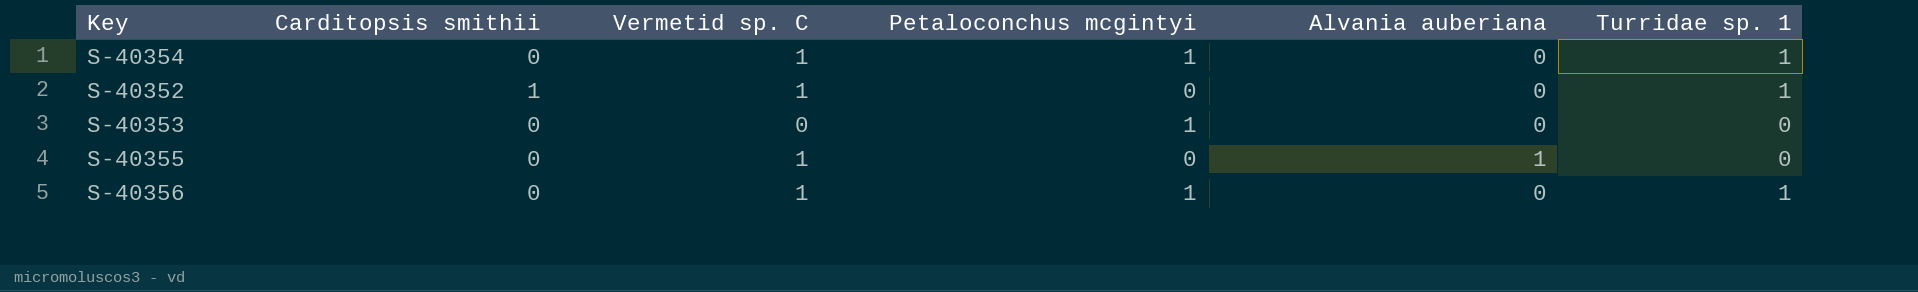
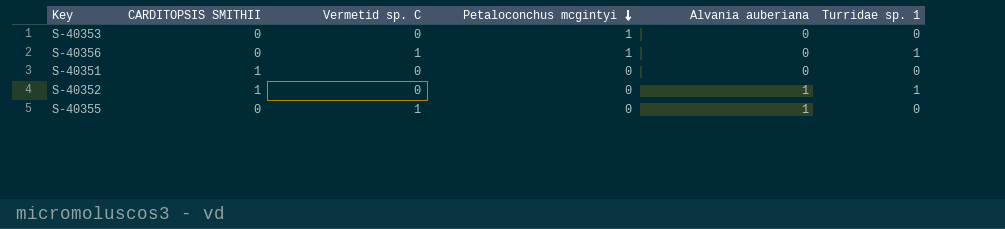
row order: none -> Petaloconchus mcgintyi descending
column name: Carditopsis smithii -> CARDITOPSIS SMITHII
row S-40354: 0 | 1 | 1 | 0 | 1 -> none
row S-40351: none -> 1 | 0 | 0 | 0 | 0
S-40352 | Vermetid sp. C: 1 -> 0
S-40352 | Alvania auberiana: 0 -> 1

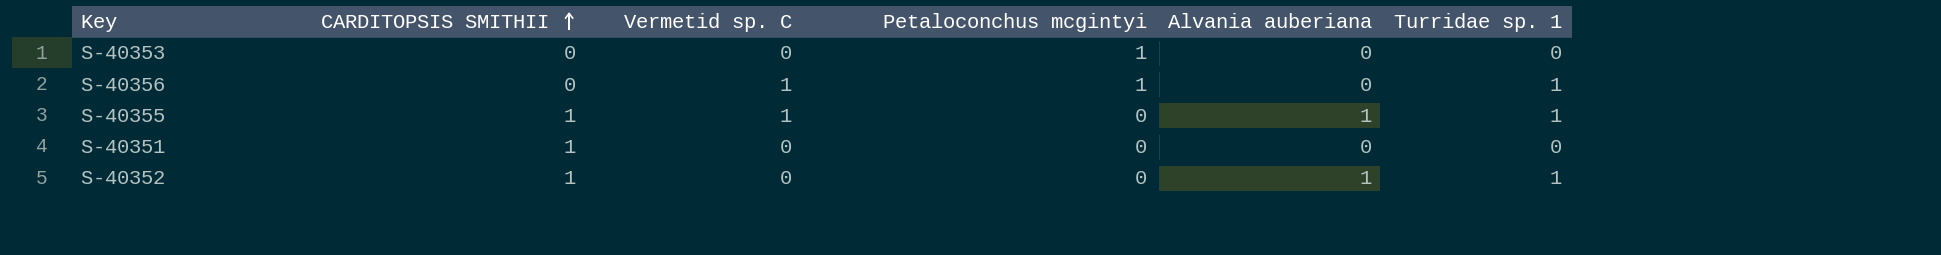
row order: Petaloconchus mcgintyi descending -> CARDITOPSIS SMITHII ascending
S-40355 | CARDITOPSIS SMITHII: 0 -> 1
S-40355 | Turridae sp. 1: 0 -> 1

